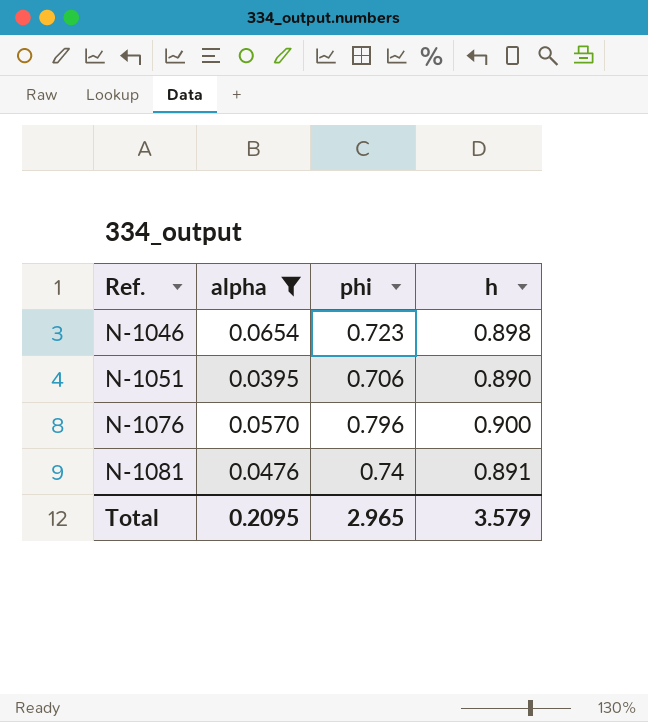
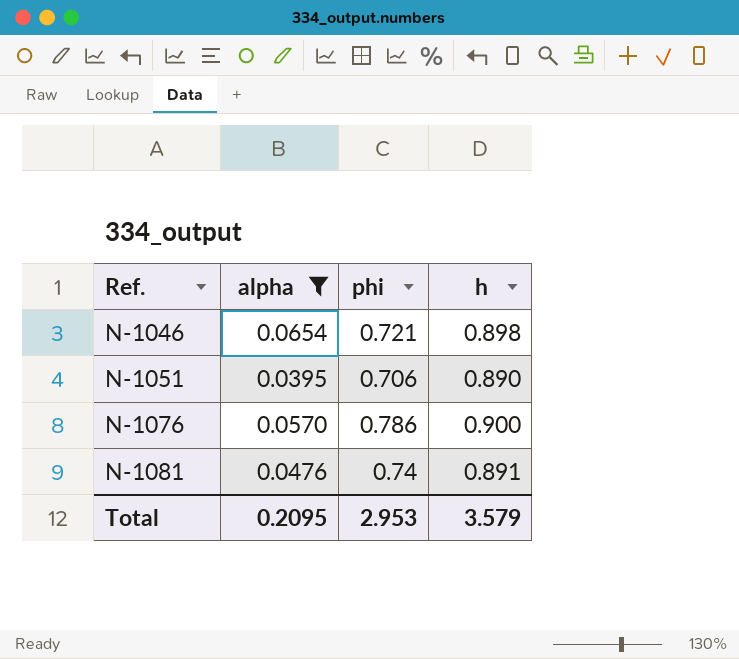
N-1046 | phi: 0.723 -> 0.721
N-1076 | phi: 0.796 -> 0.786
Total | phi: 2.965 -> 2.953

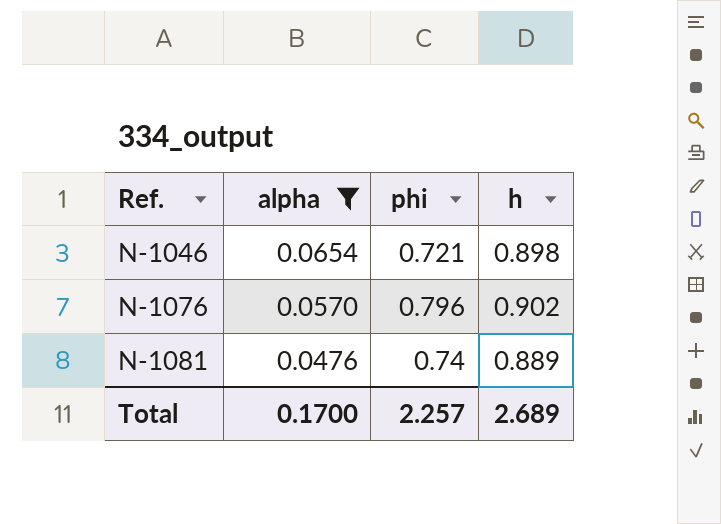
row N-1051: 0.0395 | 0.706 | 0.890 -> none
N-1076 | phi: 0.786 -> 0.796
N-1076 | h: 0.900 -> 0.902
N-1081 | h: 0.891 -> 0.889
Total | alpha: 0.2095 -> 0.1700
Total | phi: 2.953 -> 2.257
Total | h: 3.579 -> 2.689

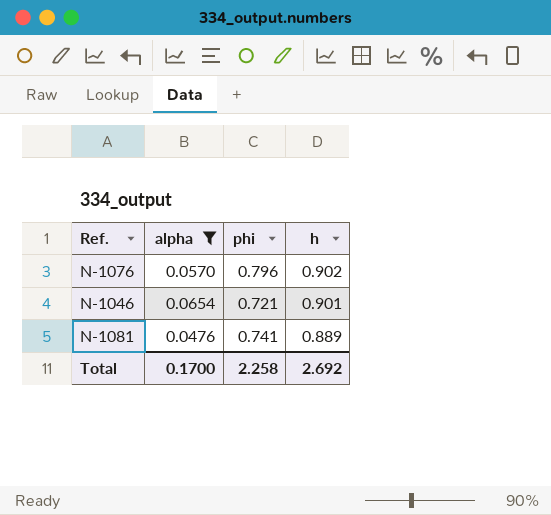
row order: Ref. ascending -> h descending
N-1046 | h: 0.898 -> 0.901
N-1081 | phi: 0.74 -> 0.741
Total | phi: 2.257 -> 2.258
Total | h: 2.689 -> 2.692

